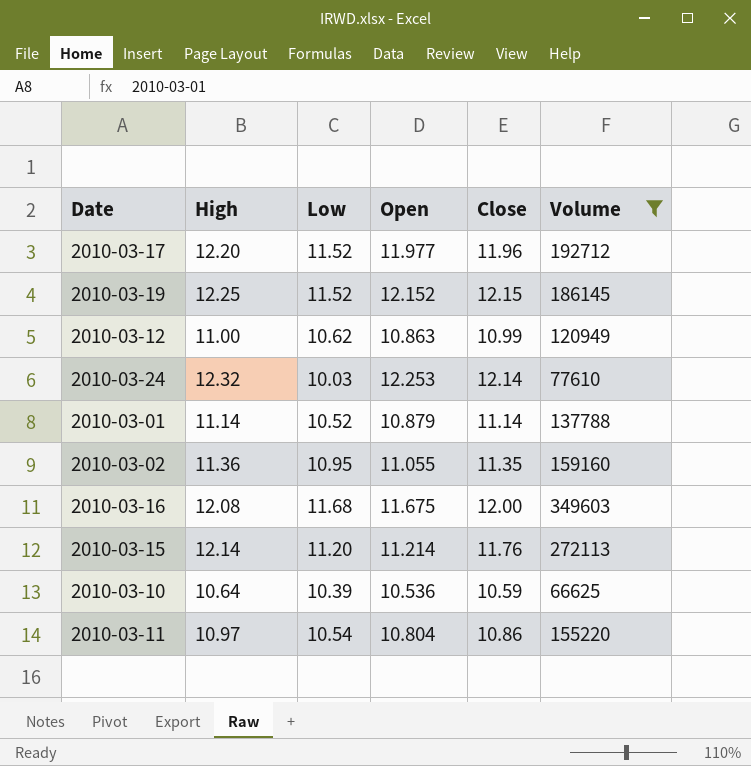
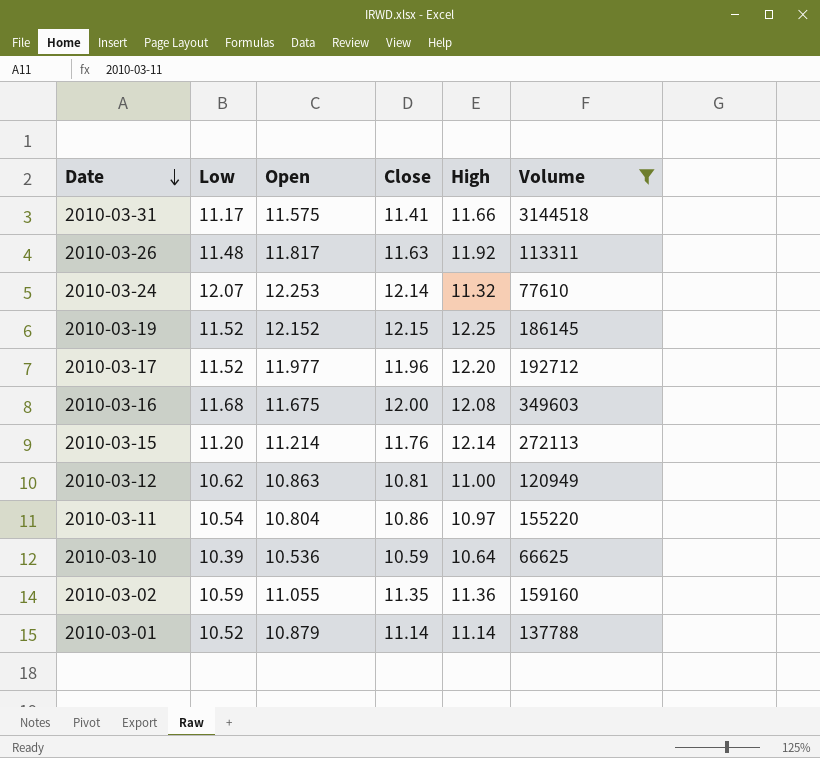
row order: none -> Date descending
column High | position: 2 -> 5
row 2010-03-31: none -> 11.17 | 11.575 | 11.41 | 11.66 | 3144518
row 2010-03-26: none -> 11.48 | 11.817 | 11.63 | 11.92 | 113311
2010-03-24 | Low: 10.03 -> 12.07
2010-03-24 | High: 12.32 -> 11.32
2010-03-12 | Close: 10.99 -> 10.81
2010-03-02 | Low: 10.95 -> 10.59

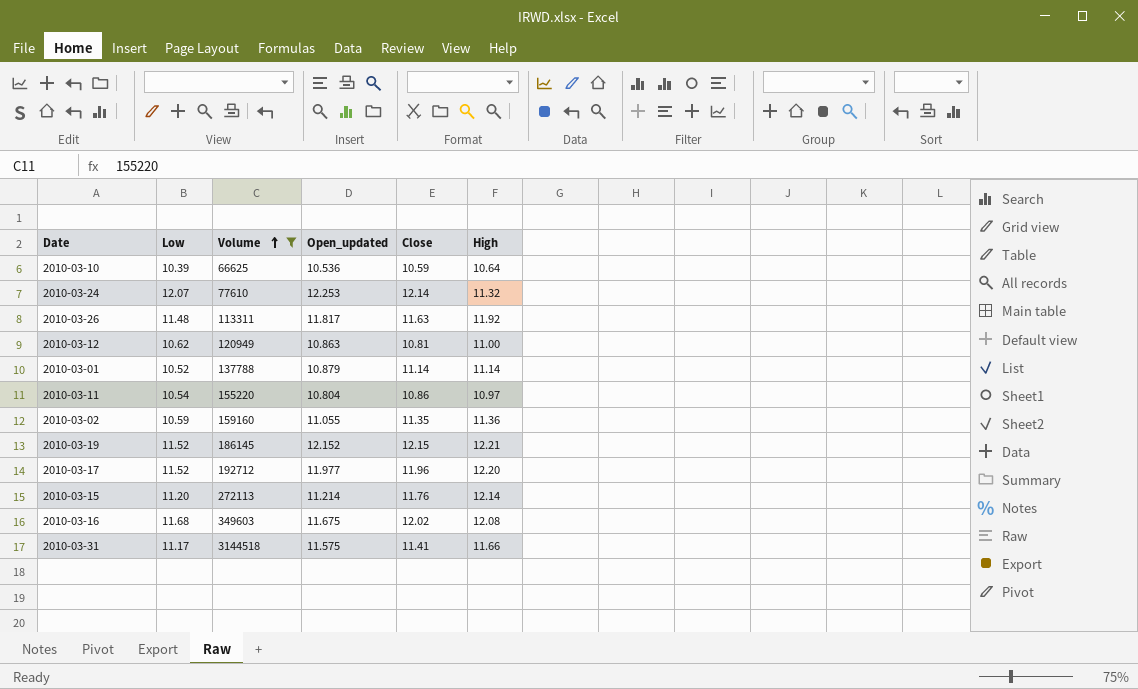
row order: Date descending -> Volume ascending
column Volume | position: 6 -> 3
column name: Open -> Open_updated
2010-03-19 | High: 12.25 -> 12.21
2010-03-16 | Close: 12.00 -> 12.02

